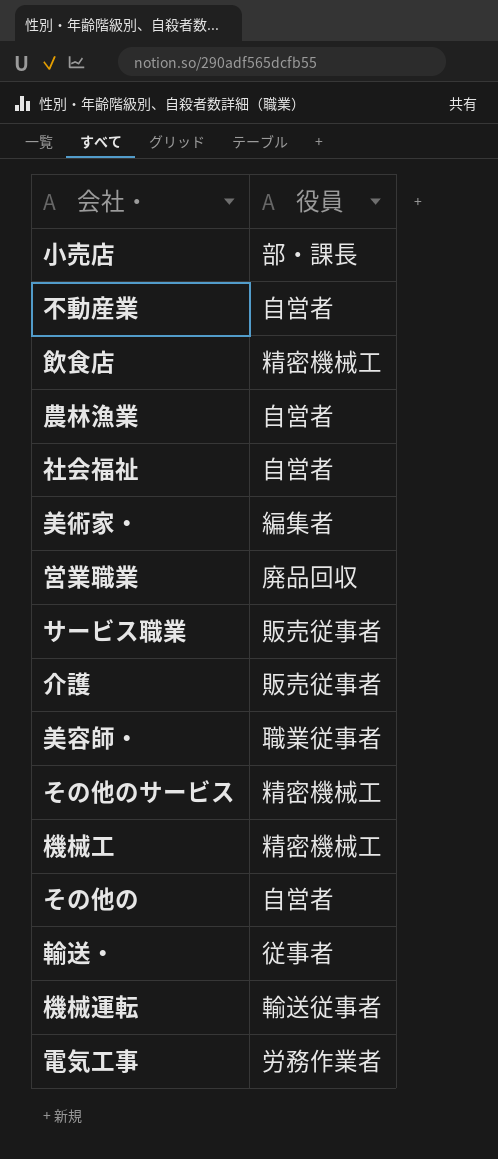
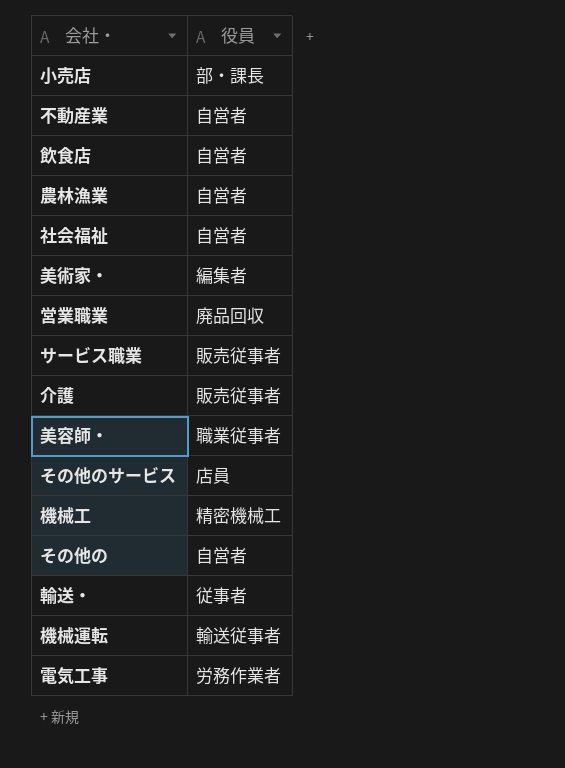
飲食店 | 役員: 精密機械工 -> 自営者
その他のサービス | 役員: 精密機械工 -> 店員

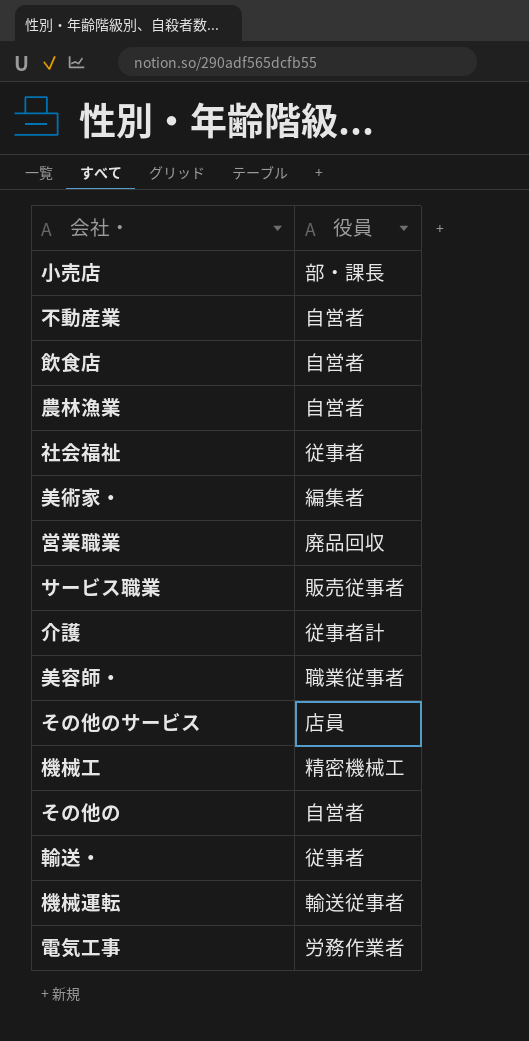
社会福祉 | 役員: 自営者 -> 従事者
介護 | 役員: 販売従事者 -> 従事者計

